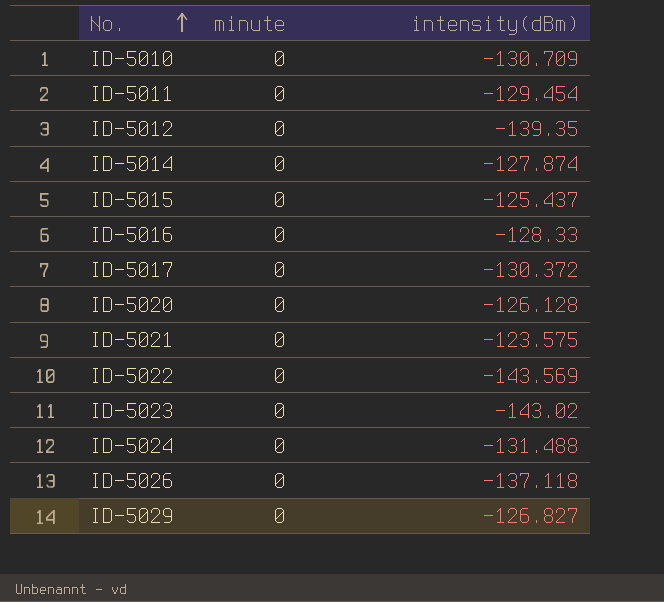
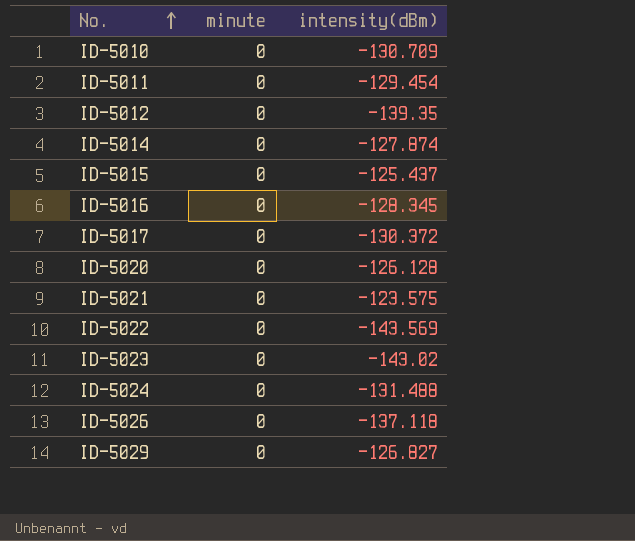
ID-5016 | intensity(dBm): -128.33 -> -128.345

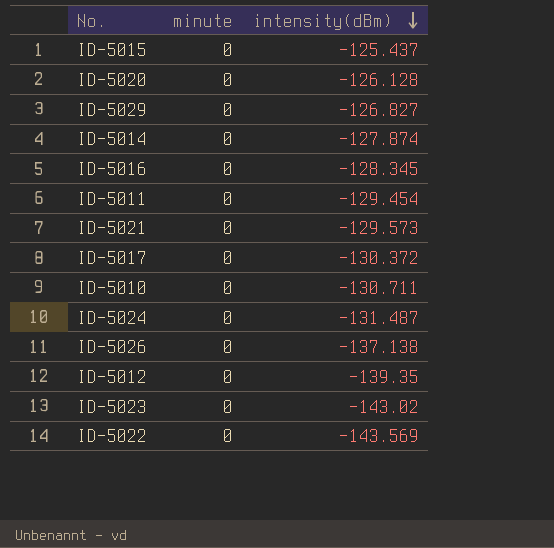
row order: No. ascending -> intensity(dBm) descending
ID-5021 | intensity(dBm): -123.575 -> -129.573
ID-5010 | intensity(dBm): -130.709 -> -130.711
ID-5024 | intensity(dBm): -131.488 -> -131.487
ID-5026 | intensity(dBm): -137.118 -> -137.138

